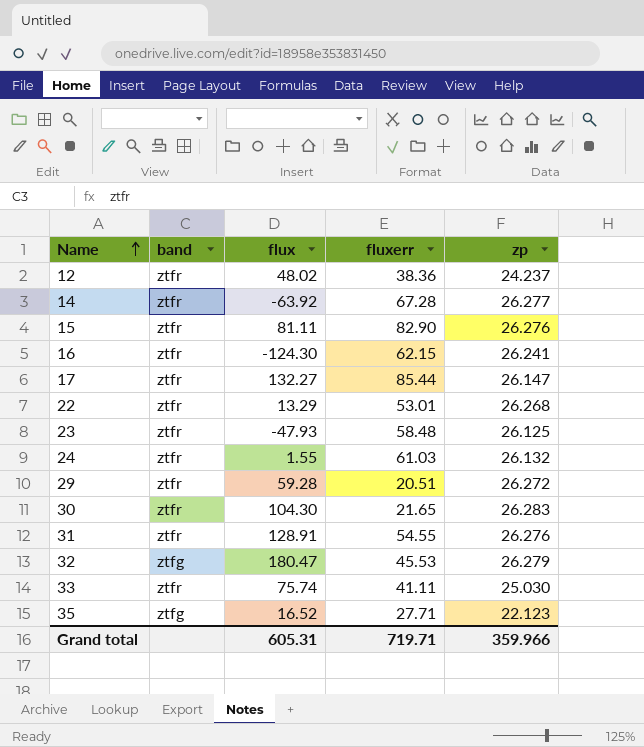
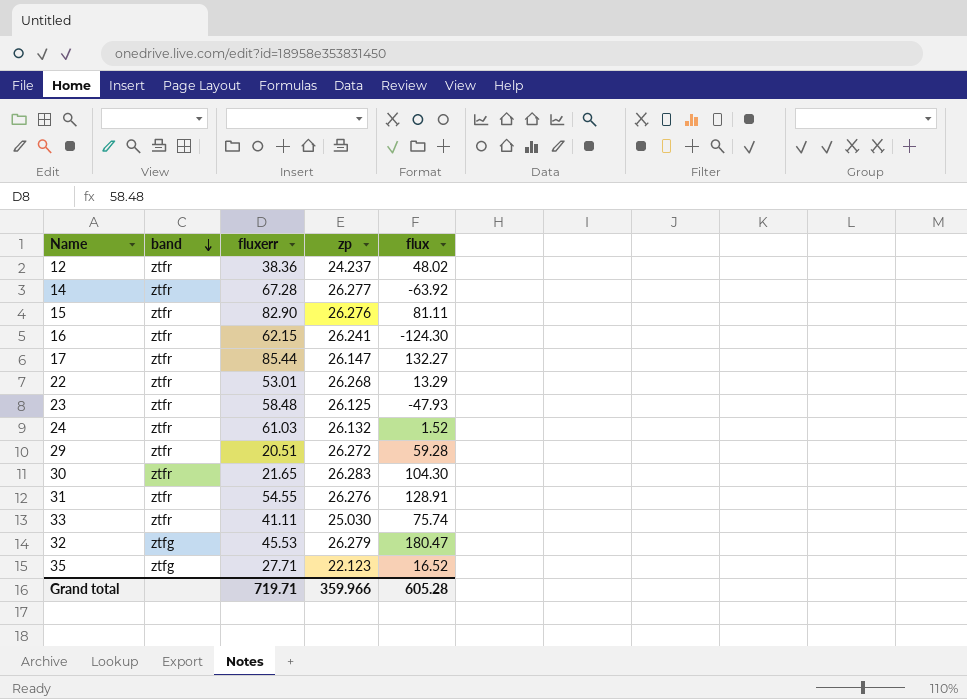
row order: Name ascending -> band descending
column flux | position: 3 -> 5
24 | flux: 1.55 -> 1.52
Grand total | flux: 605.31 -> 605.28

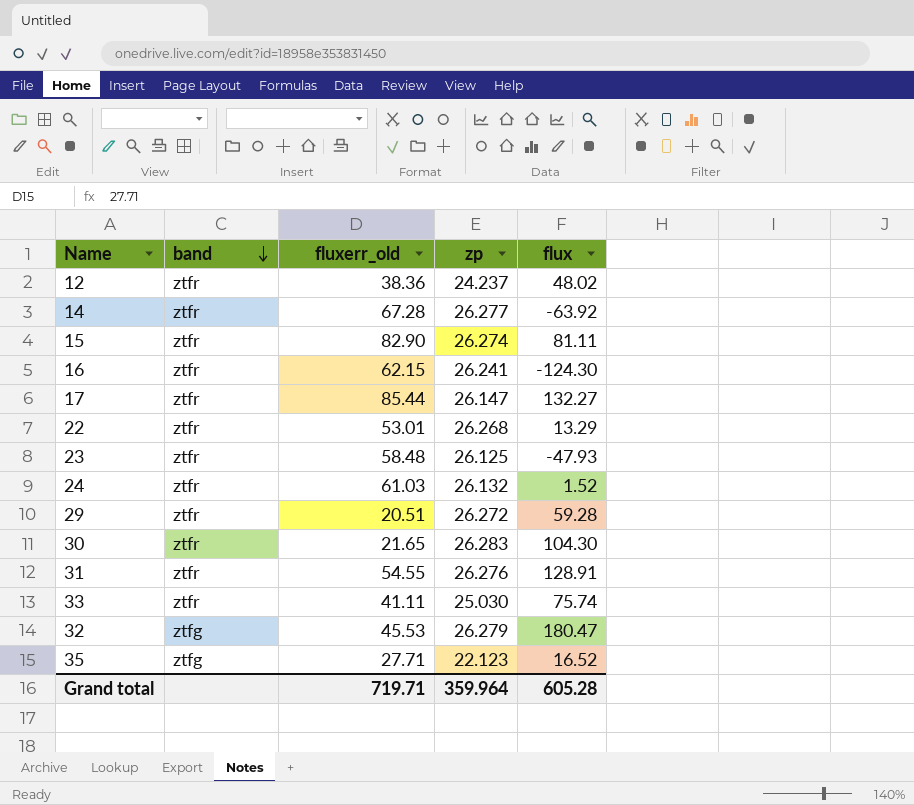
column name: fluxerr -> fluxerr_old
15 | zp: 26.276 -> 26.274
Grand total | zp: 359.966 -> 359.964

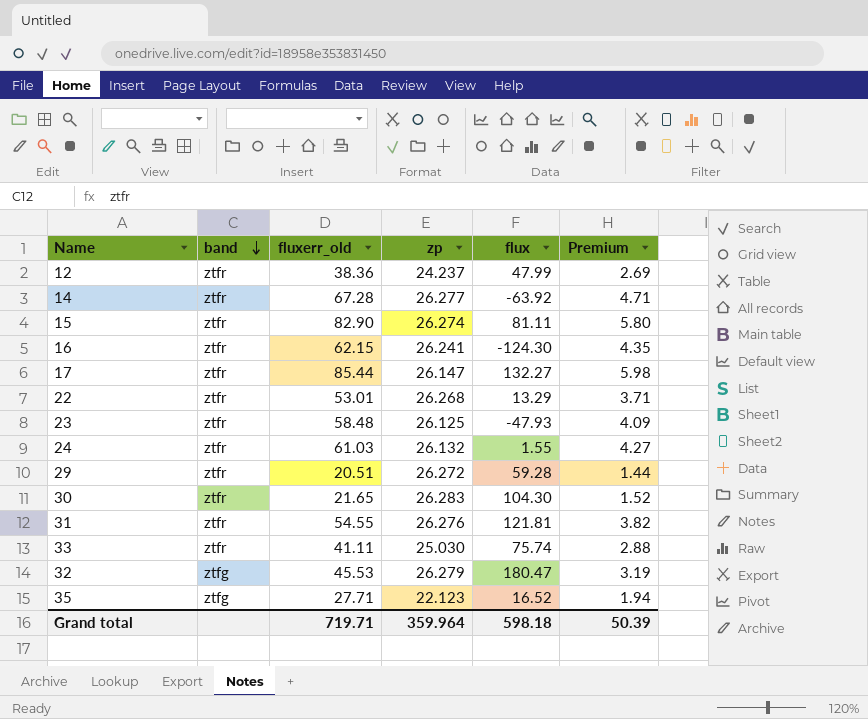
column Premium | formula: none -> [fluxerr_old] * 0.07
12 | flux: 48.02 -> 47.99
24 | flux: 1.52 -> 1.55
31 | flux: 128.91 -> 121.81
Grand total | flux: 605.28 -> 598.18

